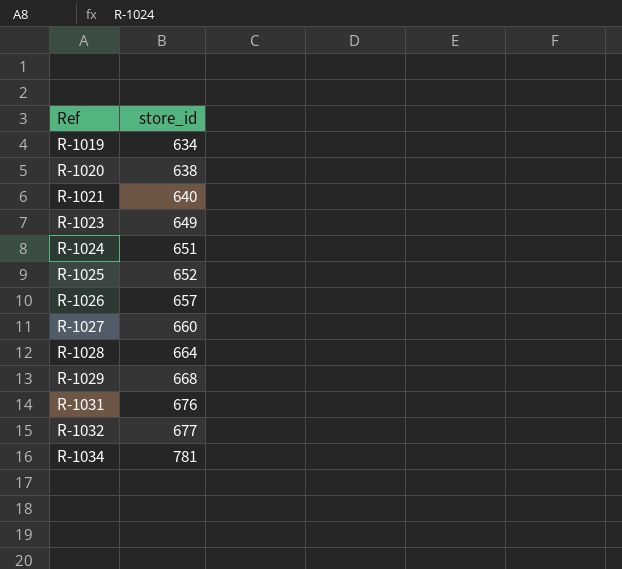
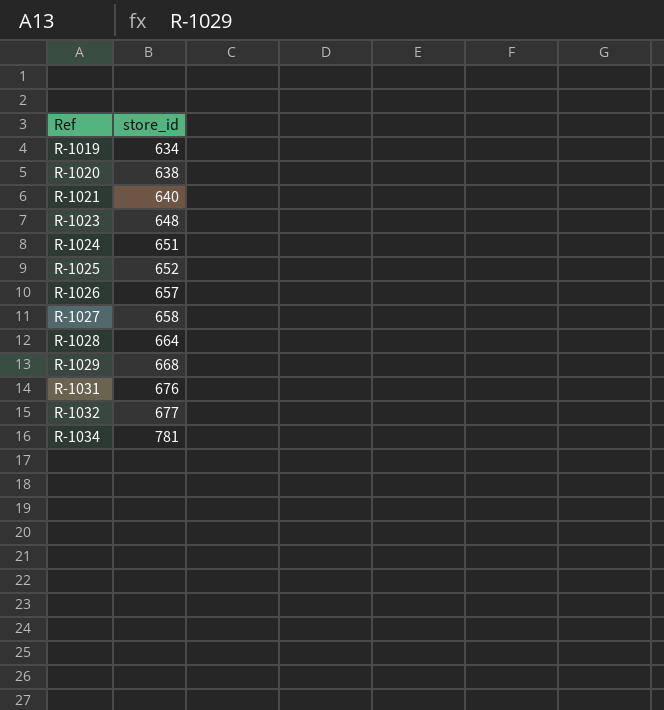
R-1023 | store_id: 649 -> 648
R-1027 | store_id: 660 -> 658

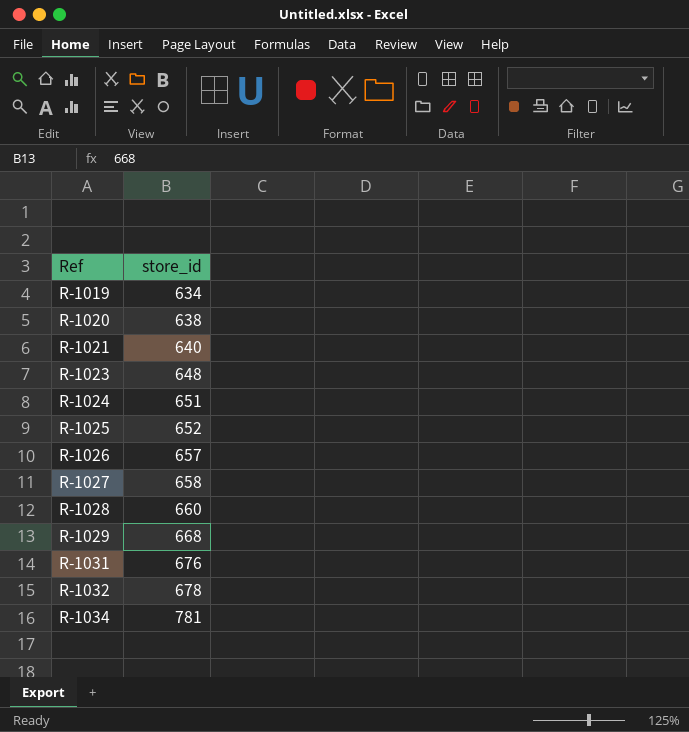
R-1028 | store_id: 664 -> 660
R-1032 | store_id: 677 -> 678

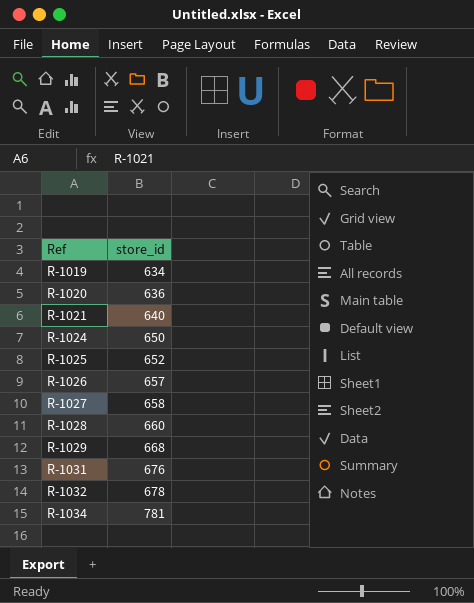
row R-1023: 648 -> none
R-1020 | store_id: 638 -> 636
R-1024 | store_id: 651 -> 650

